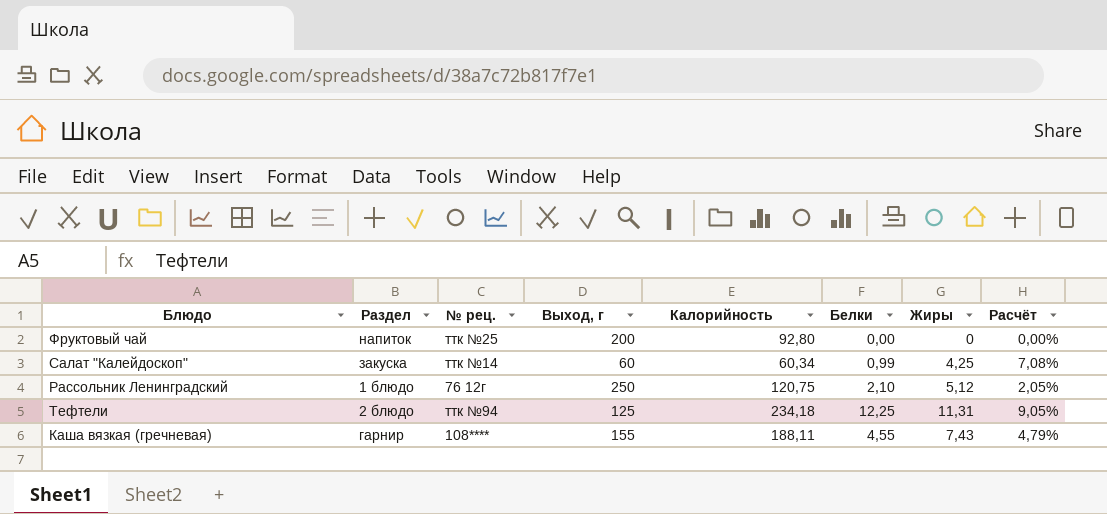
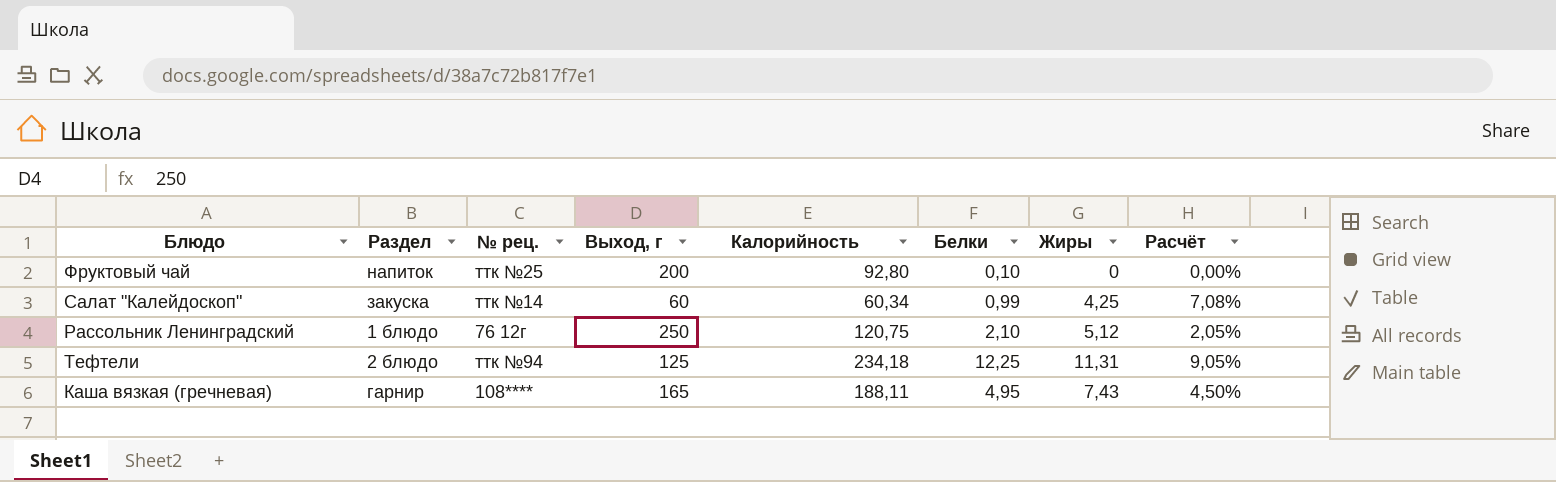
Фруктовый чай | Белки: 0,00 -> 0,10
Каша вязкая (гречневая) | Выход, г: 155 -> 165
Каша вязкая (гречневая) | Белки: 4,55 -> 4,95
Каша вязкая (гречневая) | Расчёт: 4,79% -> 4,50%

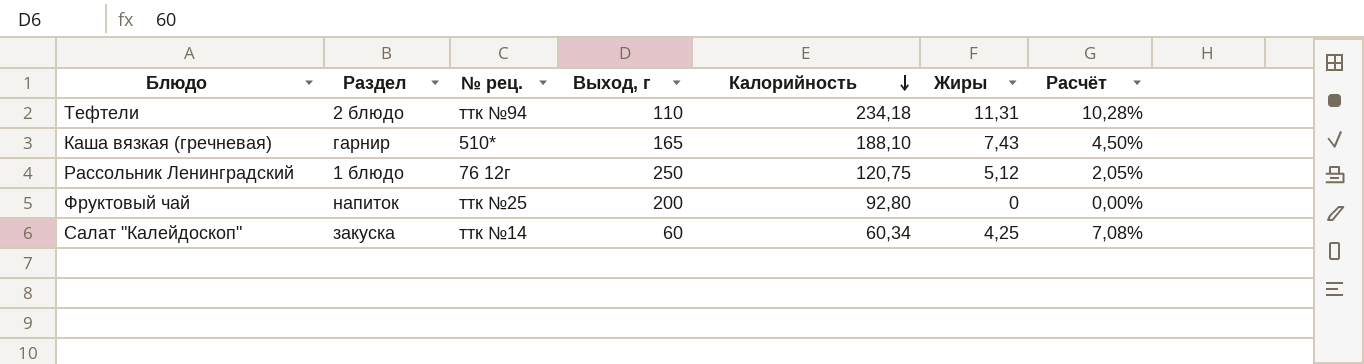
row order: none -> Калорийность descending
column Белки | position: 6 -> none
Тефтели | Выход, г: 125 -> 110
Тефтели | Расчёт: 9,05% -> 10,28%
Каша вязкая (гречневая) | № рец.: 108**** -> 510*
Каша вязкая (гречневая) | Калорийность: 188,11 -> 188,10

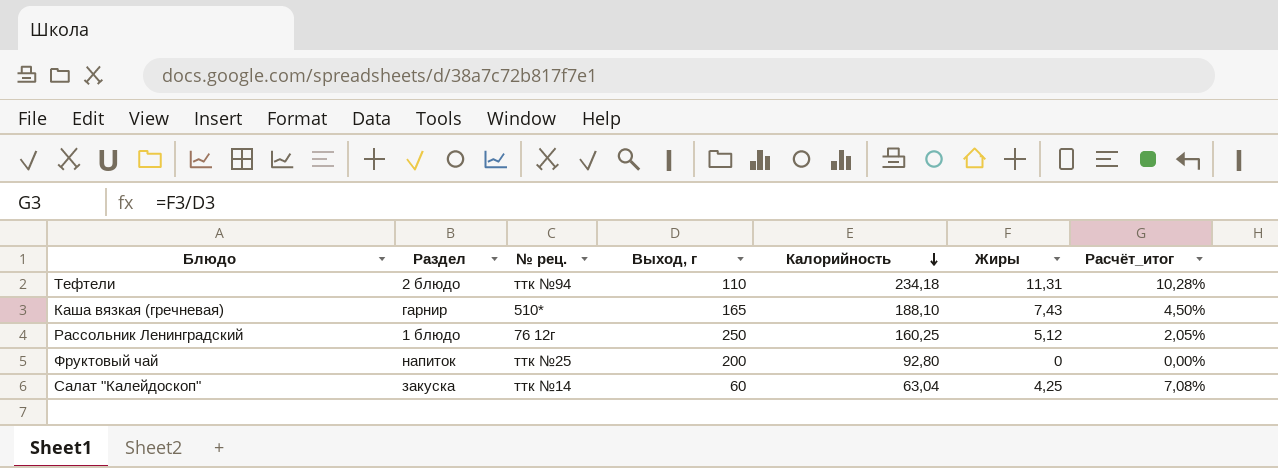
column name: Расчёт -> Расчёт_итог
Рассольник Ленинградский | Калорийность: 120,75 -> 160,25
Салат "Калейдоскоп" | Калорийность: 60,34 -> 63,04

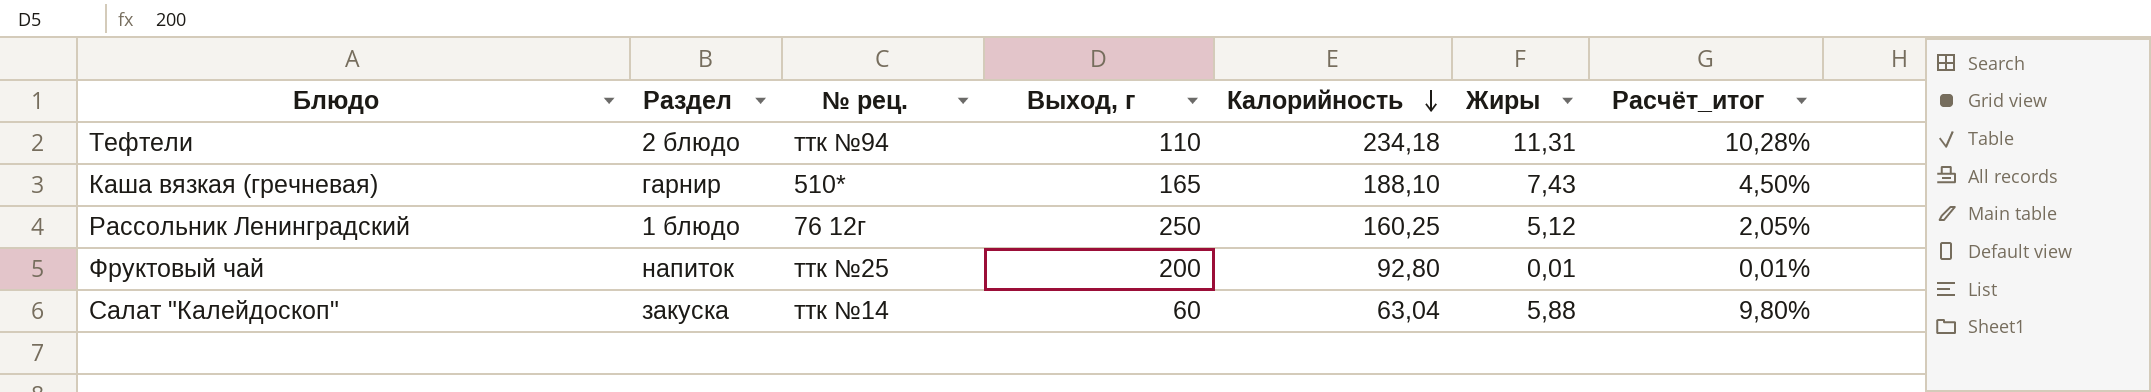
Фруктовый чай | Жиры: 0 -> 0,01
Фруктовый чай | Расчёт_итог: 0,00% -> 0,01%
Салат "Калейдоскоп" | Жиры: 4,25 -> 5,88
Салат "Калейдоскоп" | Расчёт_итог: 7,08% -> 9,80%

